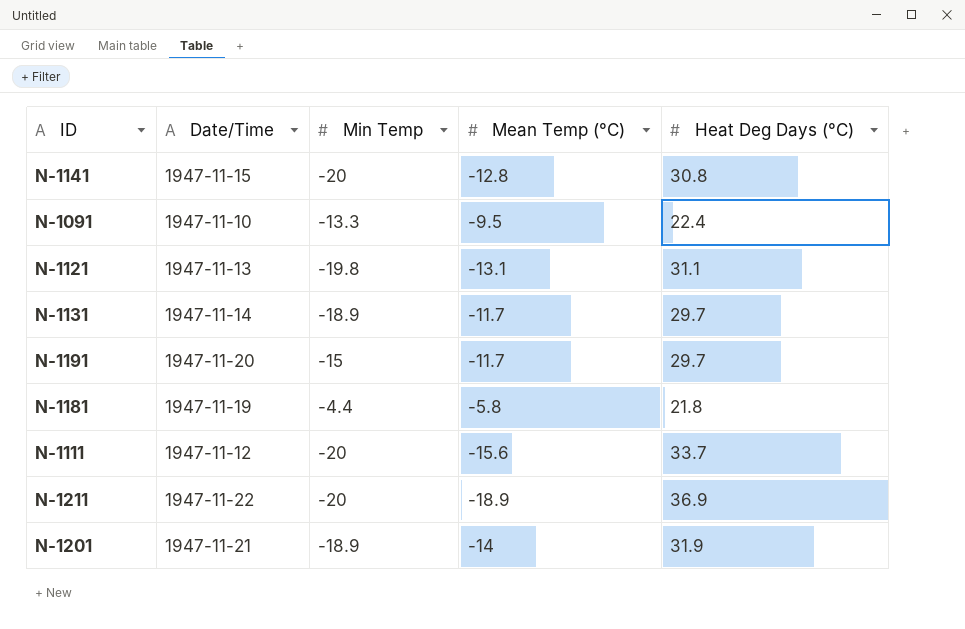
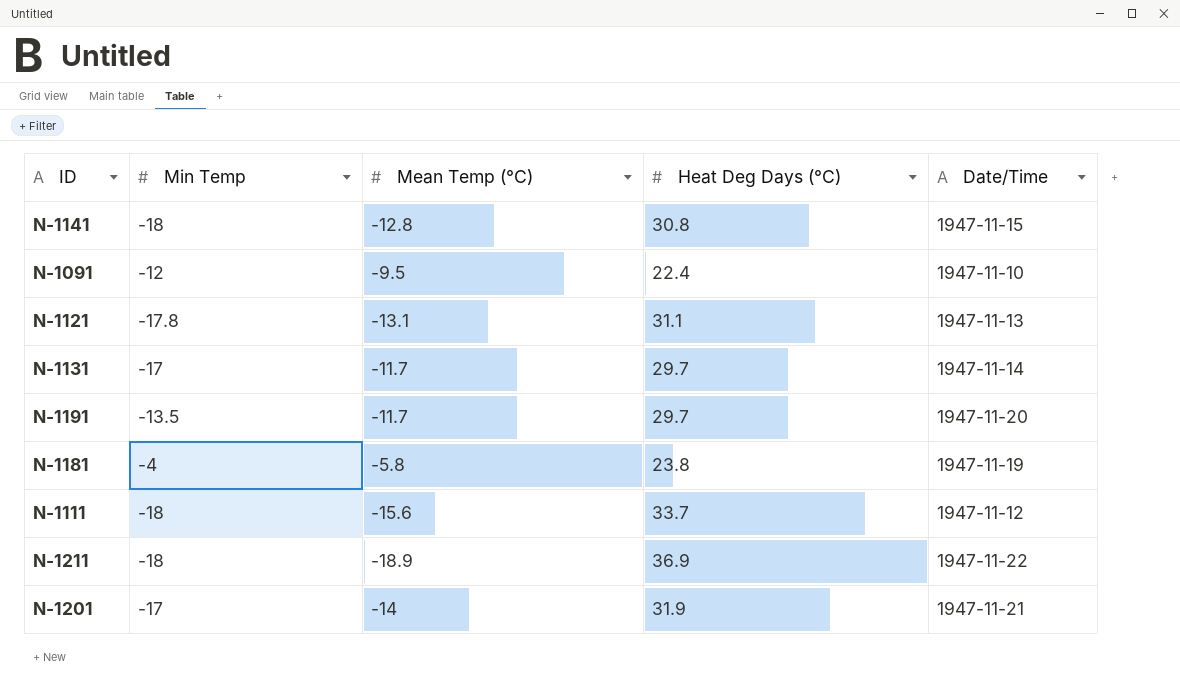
column Date/Time | position: 2 -> 5
N-1141 | Min Temp: -20 -> -18
N-1091 | Min Temp: -13.3 -> -12
N-1121 | Min Temp: -19.8 -> -17.8
N-1131 | Min Temp: -18.9 -> -17
N-1191 | Min Temp: -15 -> -13.5
N-1181 | Min Temp: -4.4 -> -4
N-1181 | Heat Deg Days (°C): 21.8 -> 23.8
N-1111 | Min Temp: -20 -> -18
N-1211 | Min Temp: -20 -> -18
N-1201 | Min Temp: -18.9 -> -17

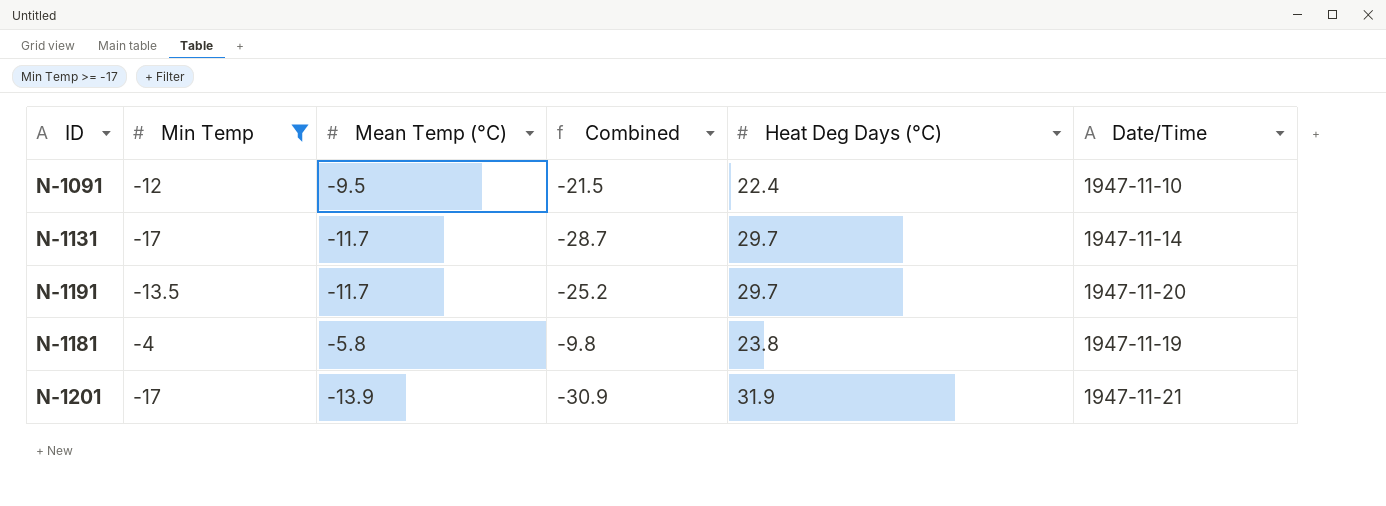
filter: none -> Min Temp >= -17
column Combined | formula: none -> [Min Temp] + [Mean Temp (°C)]
N-1201 | Mean Temp (°C): -14 -> -13.9

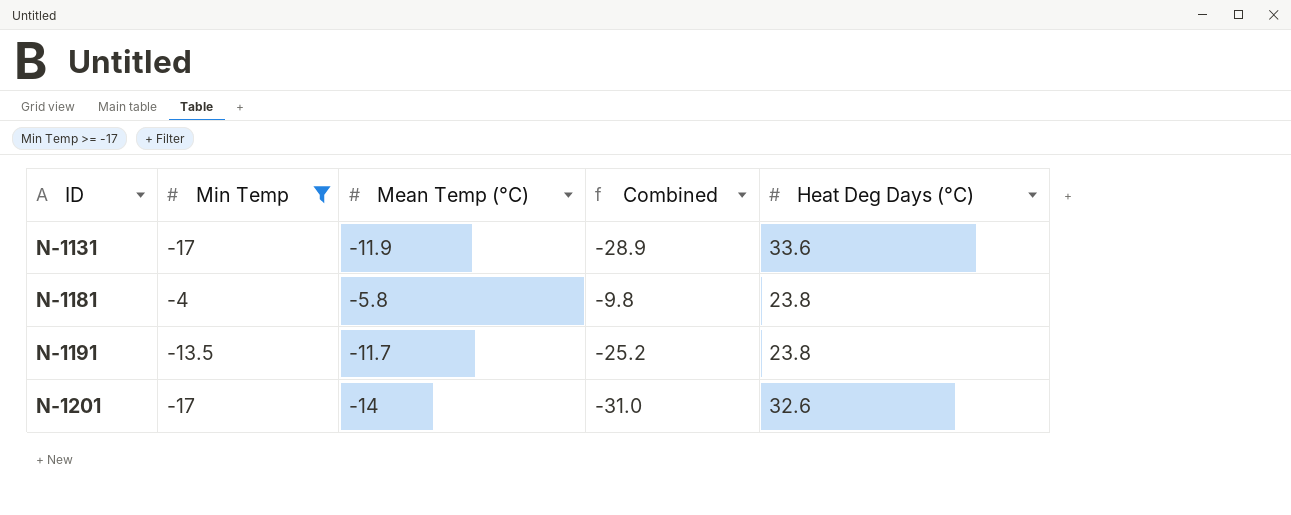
row order: none -> ID ascending
column Date/Time | position: 6 -> none
row N-1091: -12 | -9.5 | -21.5 | 22.4 | 1947-11-10 -> none
N-1131 | Mean Temp (°C): -11.7 -> -11.9
N-1131 | Combined: -28.7 -> -28.9
N-1131 | Heat Deg Days (°C): 29.7 -> 33.6
N-1191 | Heat Deg Days (°C): 29.7 -> 23.8
N-1201 | Mean Temp (°C): -13.9 -> -14
N-1201 | Combined: -30.9 -> -31.0
N-1201 | Heat Deg Days (°C): 31.9 -> 32.6

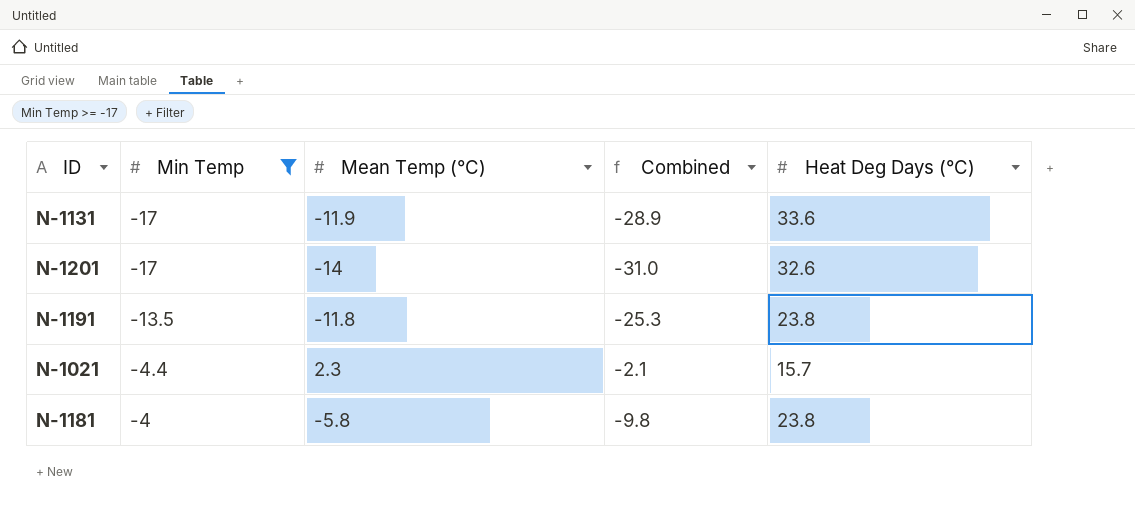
row order: ID ascending -> Min Temp ascending
N-1191 | Mean Temp (°C): -11.7 -> -11.8
N-1191 | Combined: -25.2 -> -25.3
row N-1021: none -> -4.4 | 2.3 | -2.1 | 15.7

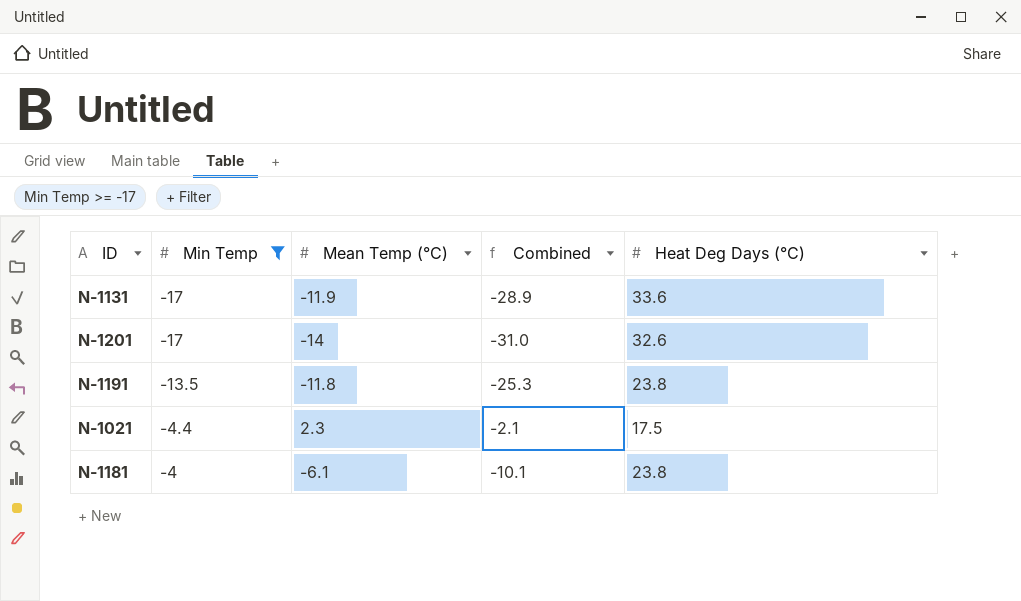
N-1021 | Heat Deg Days (°C): 15.7 -> 17.5
N-1181 | Mean Temp (°C): -5.8 -> -6.1
N-1181 | Combined: -9.8 -> -10.1

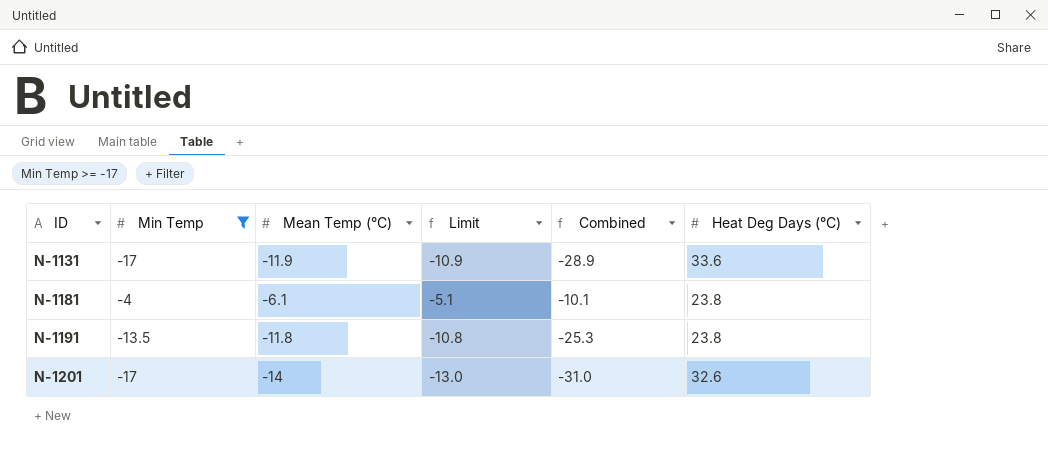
row order: Min Temp ascending -> ID ascending
column Limit | formula: none -> [Mean Temp (°C)] + 1
row N-1021: -4.4 | 2.3 | -2.1 | 17.5 -> none

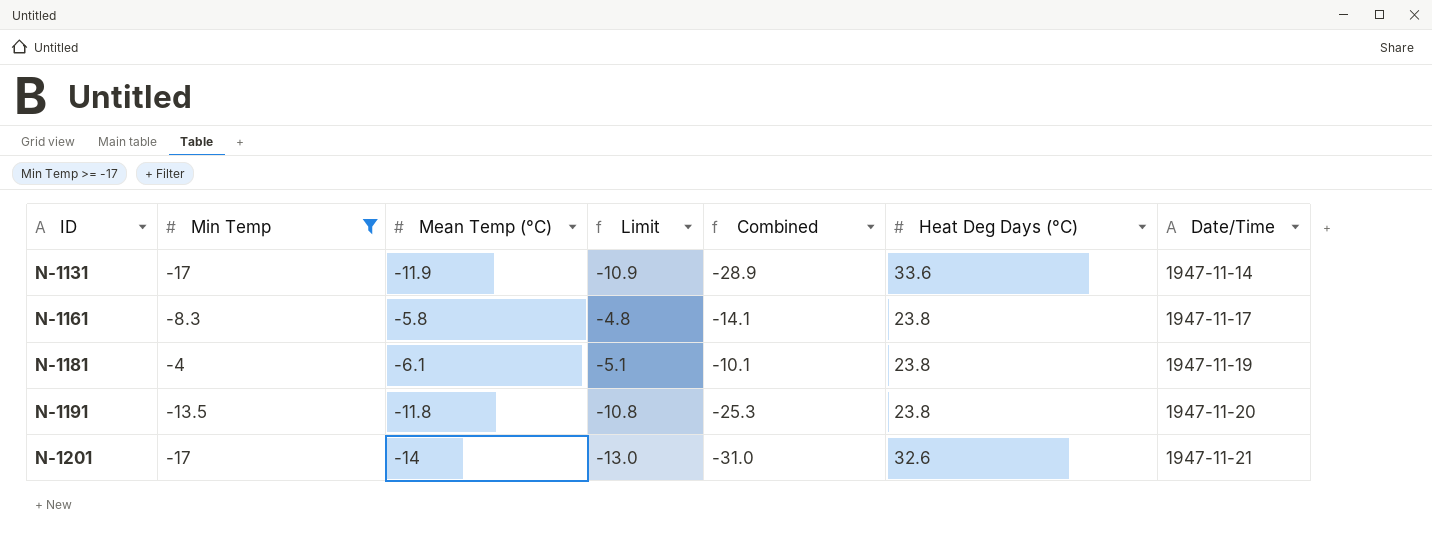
column Date/Time | position: none -> 7
row N-1161: none -> -8.3 | -5.8 | -4.8 | -14.1 | 23.8 | 1947-11-17

